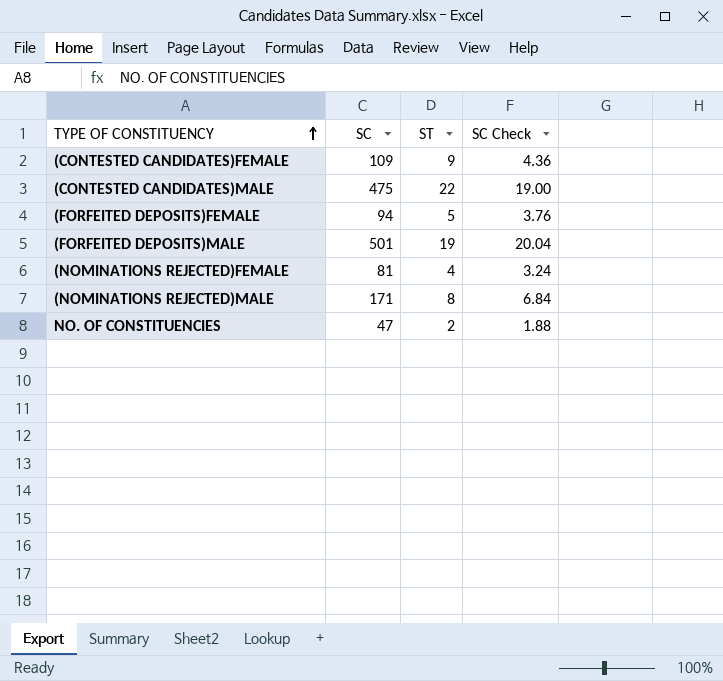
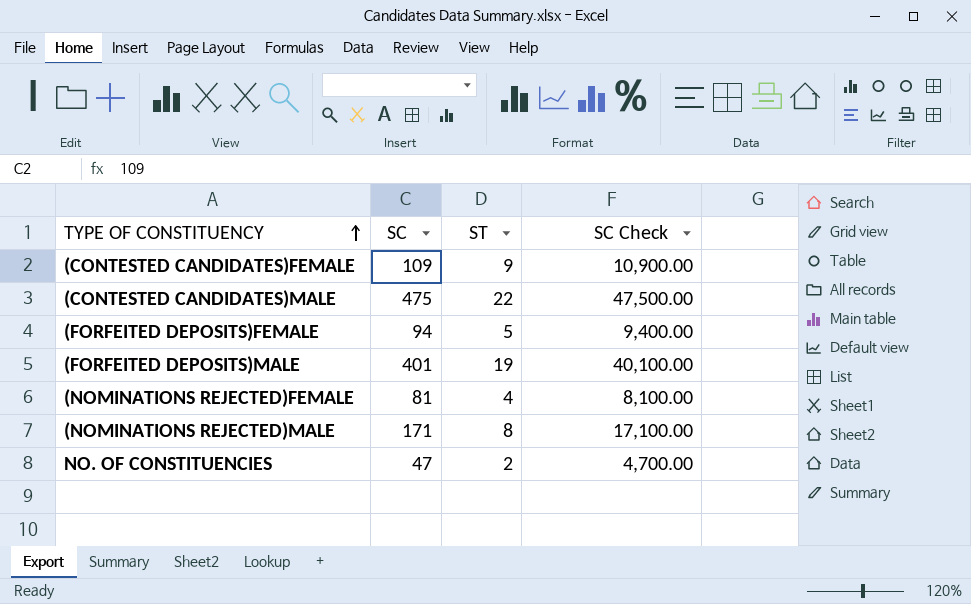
column SC Check | formula: [SC] * 0.04 -> [SC] * 100
(FORFEITED DEPOSITS)MALE | SC: 501 -> 401

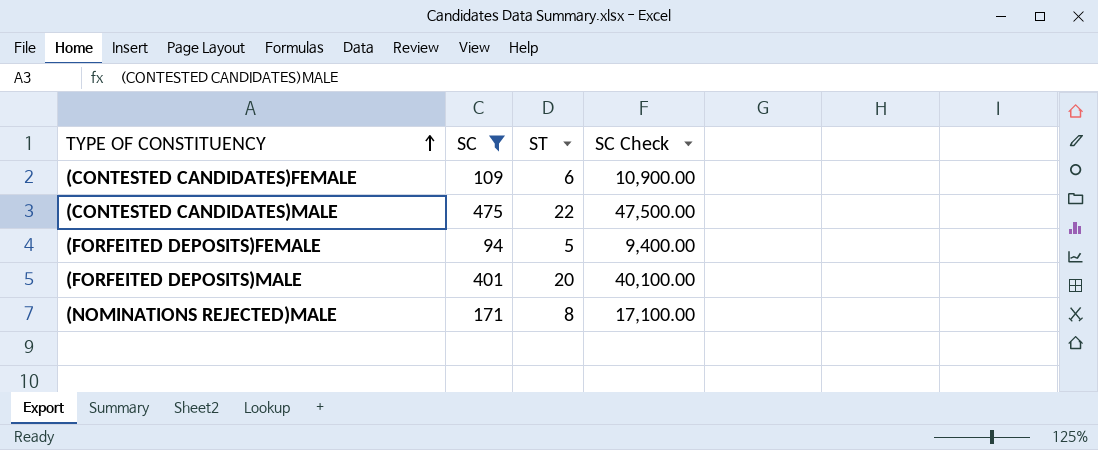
filter: none -> SC >= 94
(CONTESTED CANDIDATES)FEMALE | ST: 9 -> 6
(FORFEITED DEPOSITS)MALE | ST: 19 -> 20

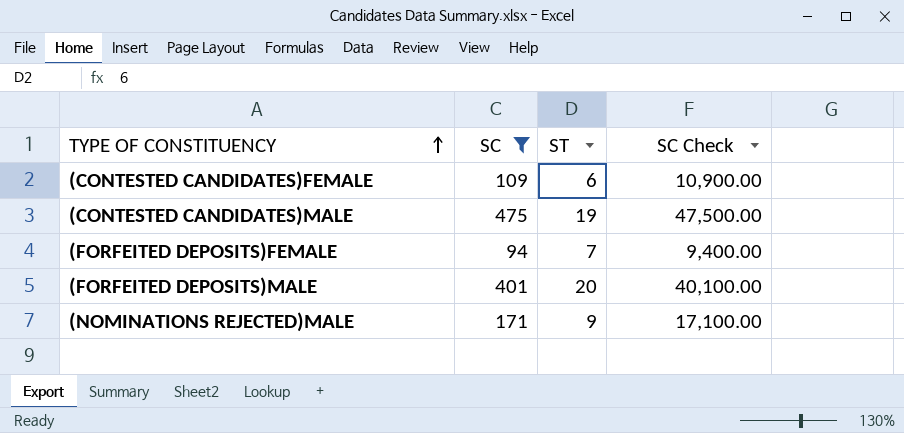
(CONTESTED CANDIDATES)MALE | ST: 22 -> 19
(FORFEITED DEPOSITS)FEMALE | ST: 5 -> 7
(NOMINATIONS REJECTED)MALE | ST: 8 -> 9

